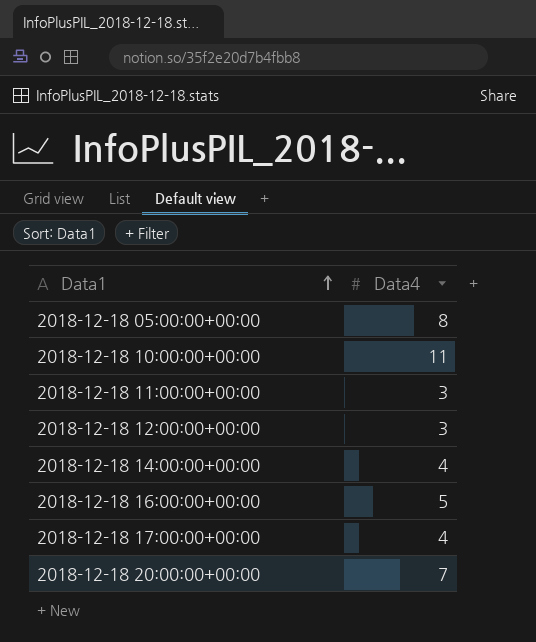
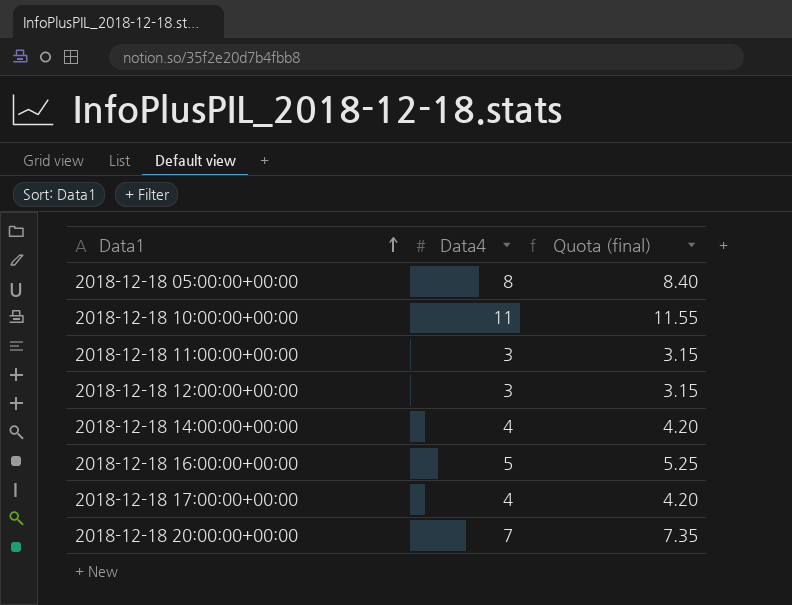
column Quota (final) | formula: none -> [Data4] * 1.05

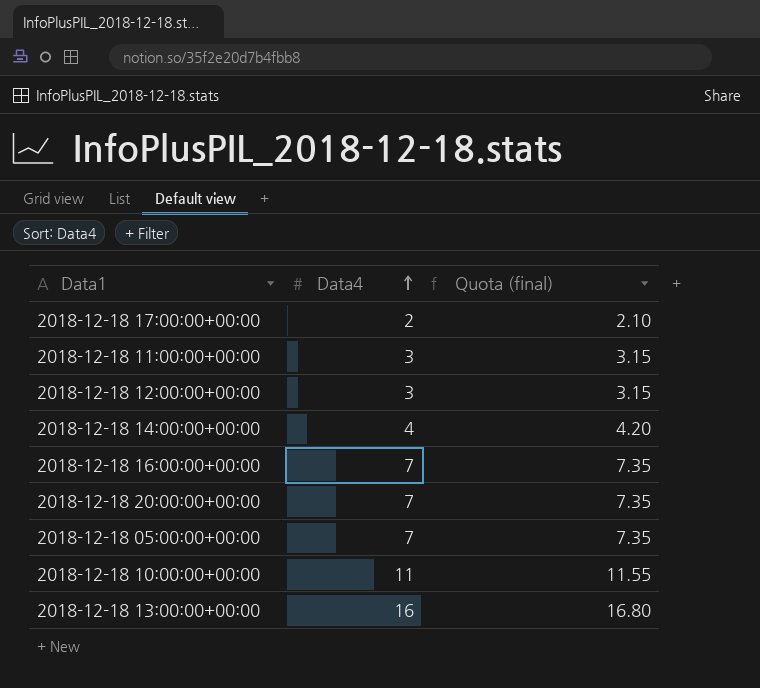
row order: Data1 ascending -> Data4 ascending
2018-12-18 17:00:00+00:00 | Data4: 4 -> 2
2018-12-18 17:00:00+00:00 | Quota (final): 4.20 -> 2.10
2018-12-18 16:00:00+00:00 | Data4: 5 -> 7
2018-12-18 16:00:00+00:00 | Quota (final): 5.25 -> 7.35
2018-12-18 05:00:00+00:00 | Data4: 8 -> 7
2018-12-18 05:00:00+00:00 | Quota (final): 8.40 -> 7.35
row 2018-12-18 13:00:00+00:00: none -> 16 | 16.80

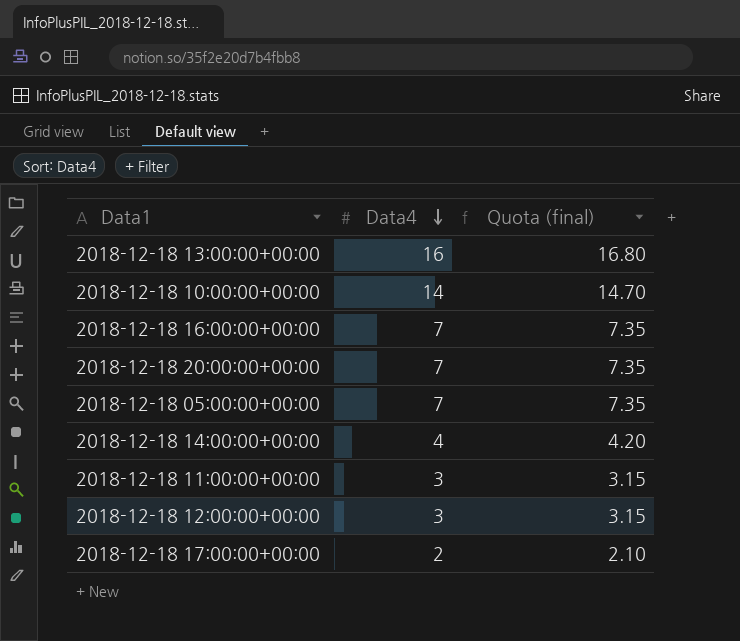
row order: Data4 ascending -> Data4 descending
2018-12-18 10:00:00+00:00 | Data4: 11 -> 14
2018-12-18 10:00:00+00:00 | Quota (final): 11.55 -> 14.70

